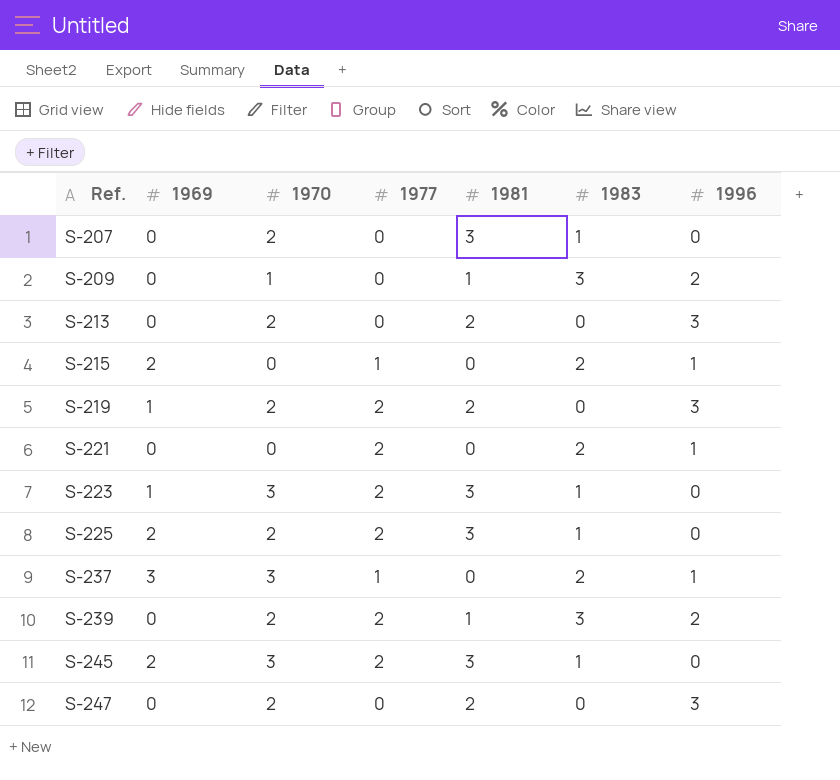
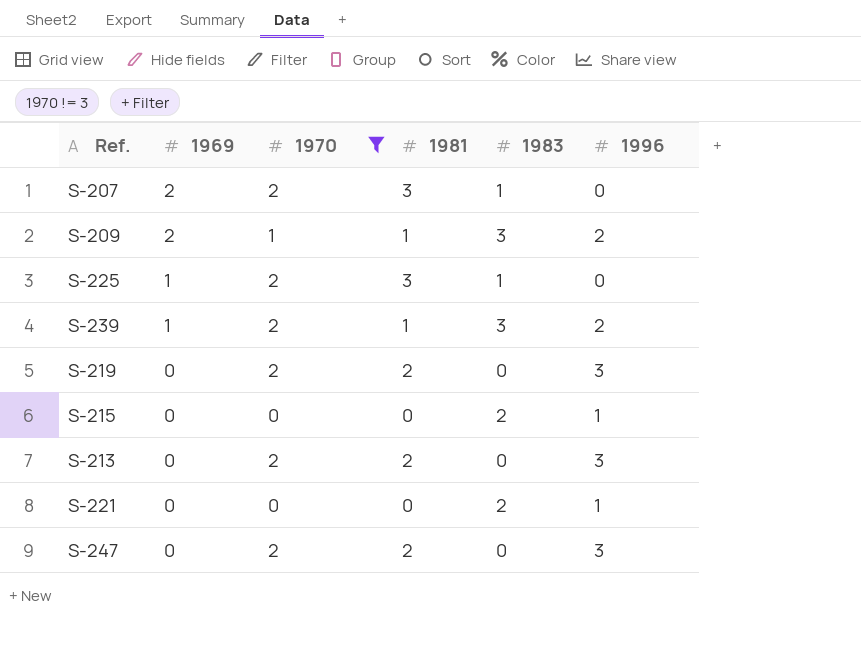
filter: none -> 1970 != 3
row order: Ref. ascending -> 1969 descending
column 1977 | position: 4 -> none
S-207 | 1969: 0 -> 2
S-209 | 1969: 0 -> 2
S-225 | 1969: 2 -> 1
S-239 | 1969: 0 -> 1
S-219 | 1969: 1 -> 0
S-215 | 1969: 2 -> 0

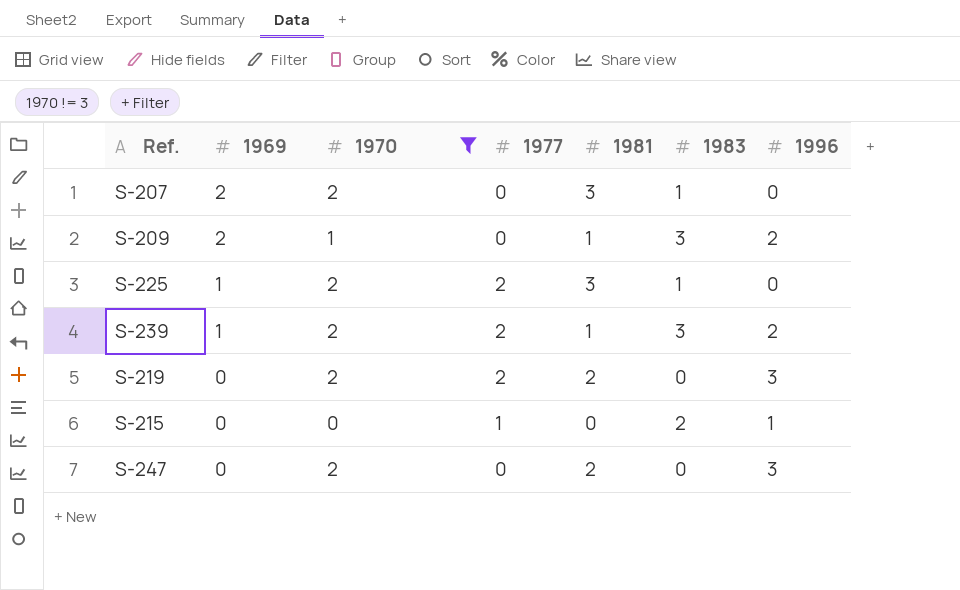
column 1977 | position: none -> 4
row S-213: 0 | 2 | 2 | 0 | 3 -> none
row S-221: 0 | 0 | 0 | 2 | 1 -> none

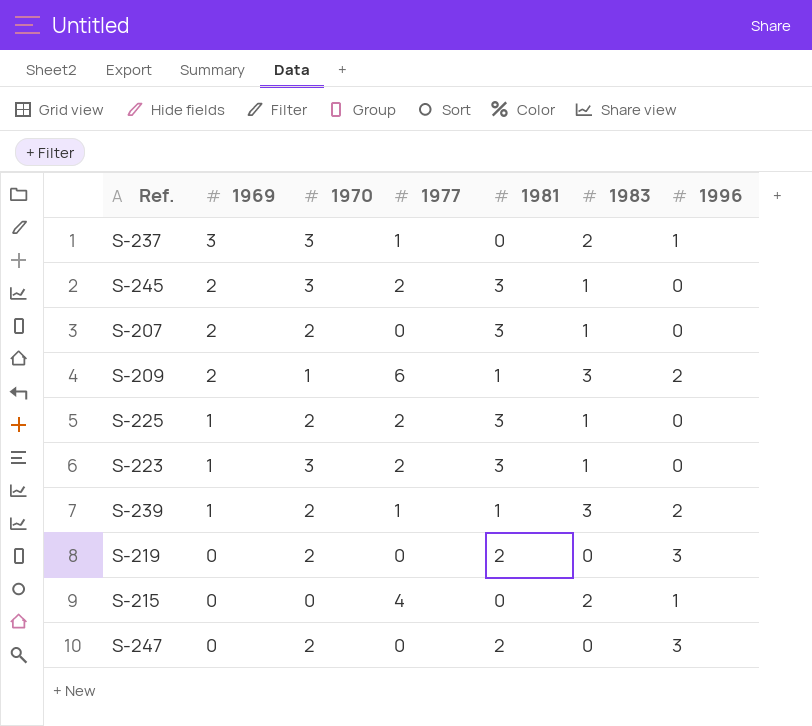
filter: 1970 != 3 -> none
S-209 | 1977: 0 -> 6
S-239 | 1977: 2 -> 1
S-219 | 1977: 2 -> 0
S-215 | 1977: 1 -> 4

